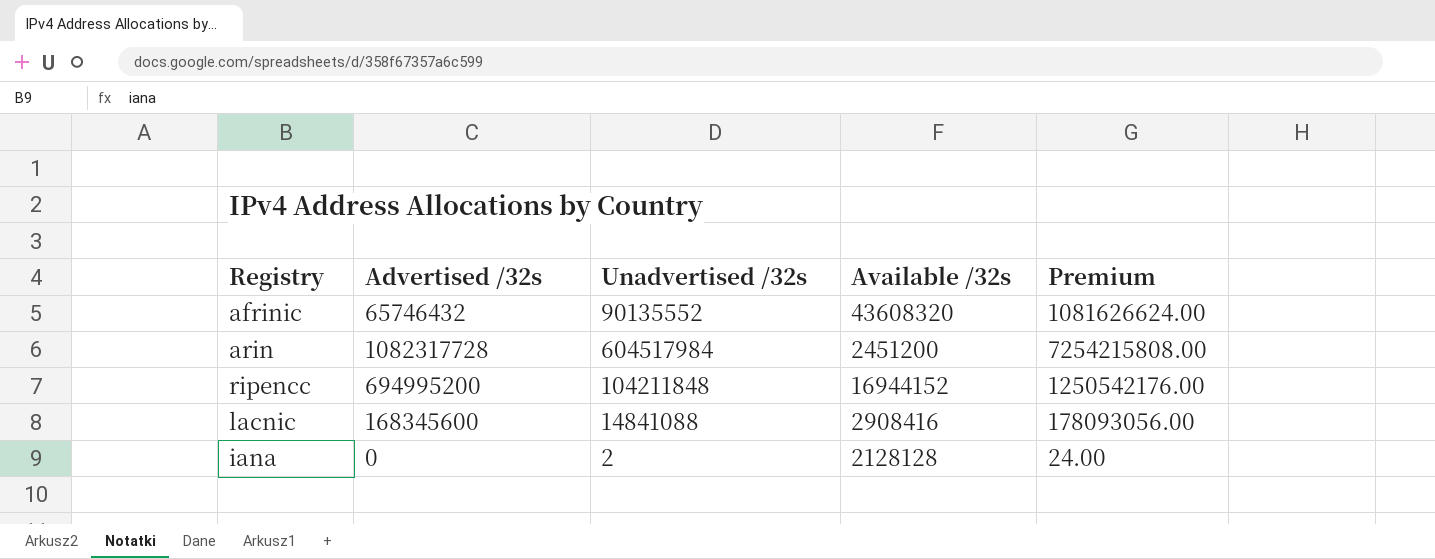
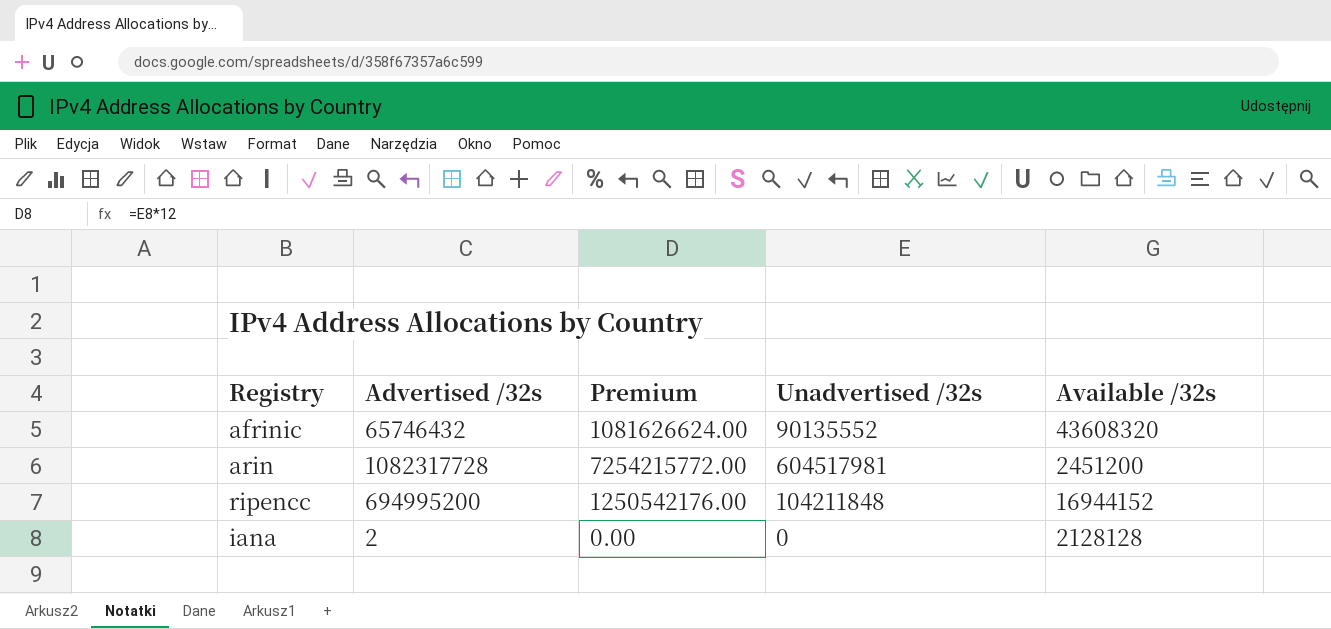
column Premium | position: 5 -> 3
row lacnic: 168345600 | 14841088 | 2908416 | 178093056.00 -> none
arin | Premium: 7254215808.00 -> 7254215772.00
arin | Unadvertised /32s: 604517984 -> 604517981
iana | Advertised /32s: 0 -> 2
iana | Premium: 24.00 -> 0.00
iana | Unadvertised /32s: 2 -> 0

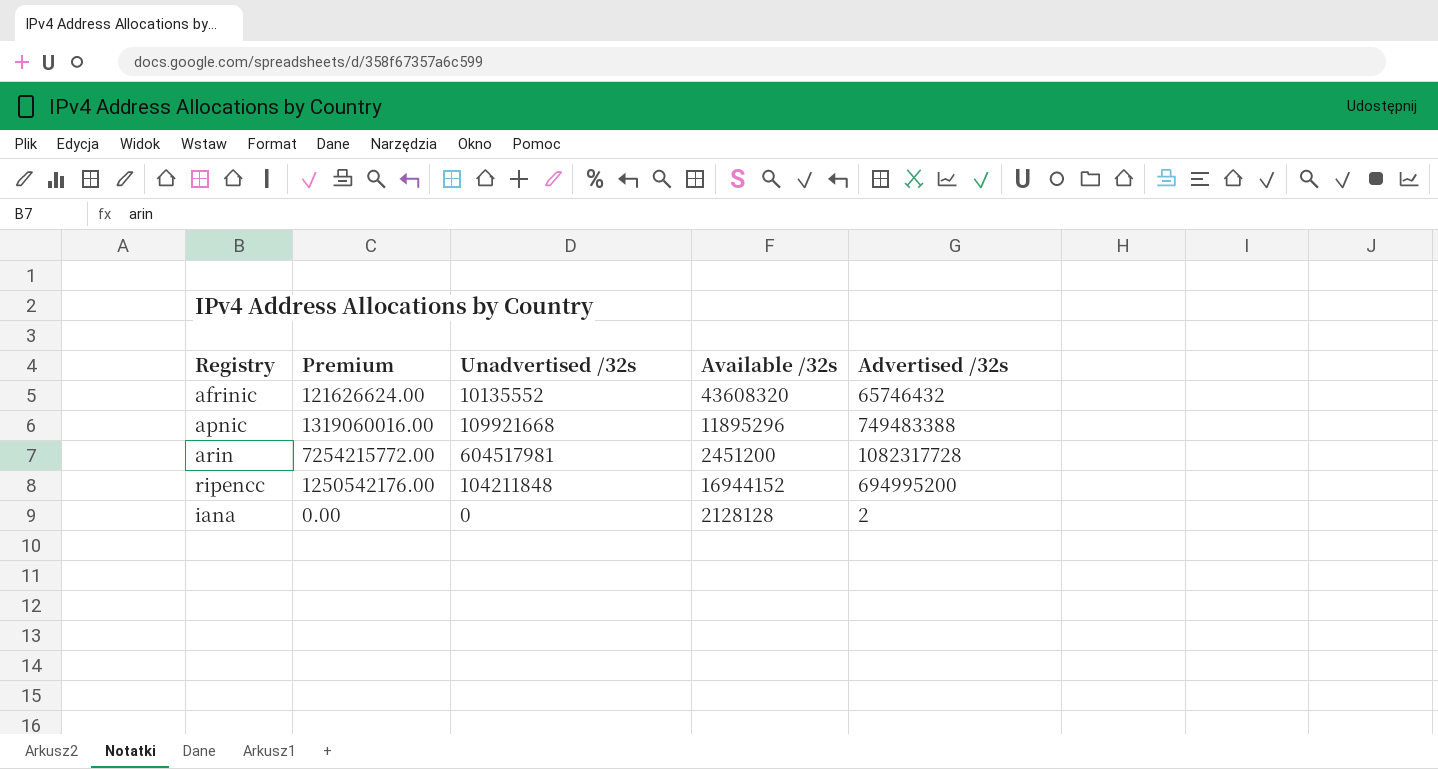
column Advertised /32s | position: 2 -> 5
afrinic | Premium: 1081626624.00 -> 121626624.00
afrinic | Unadvertised /32s: 90135552 -> 10135552
row apnic: none -> 1319060016.00 | 109921668 | 11895296 | 749483388

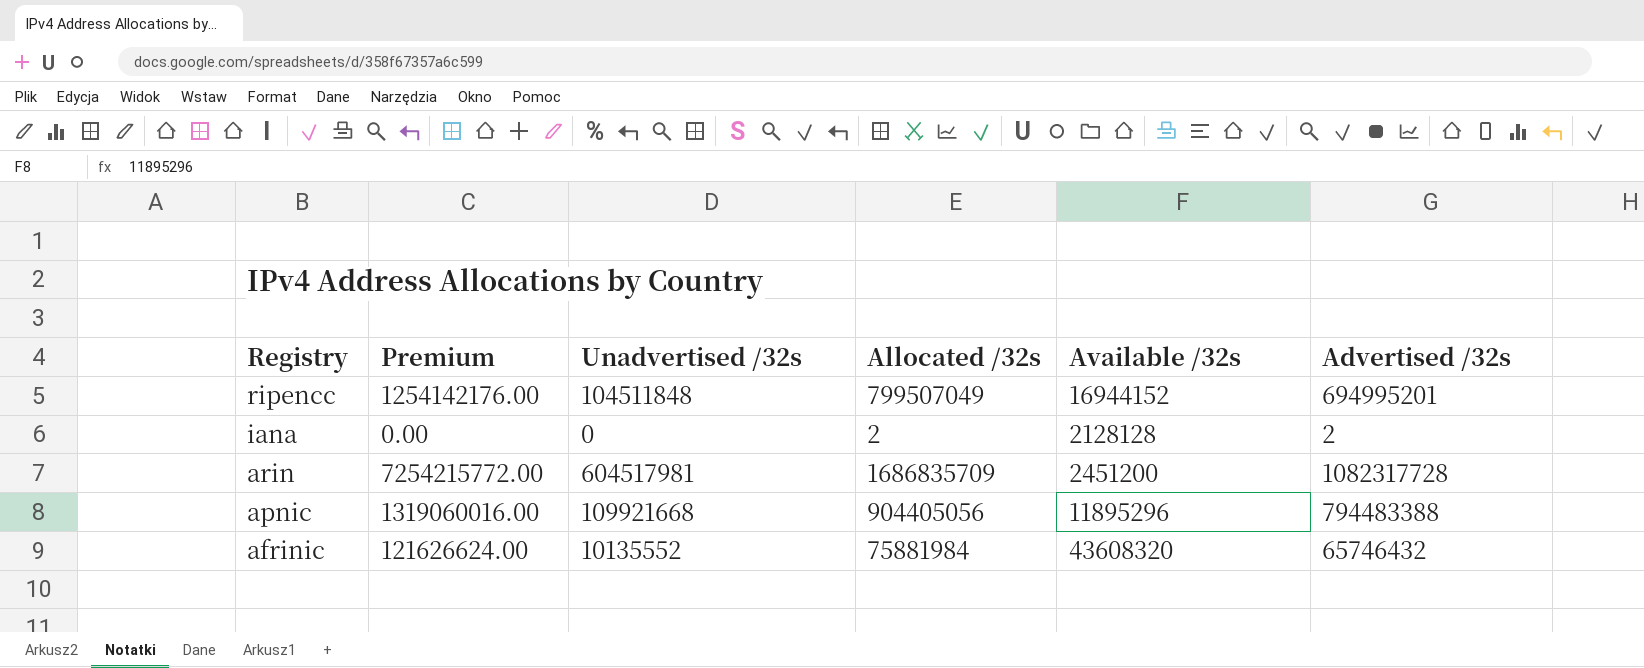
row order: none -> Registry descending
column Allocated /32s | formula: none -> [Unadvertised /32s] + [Advertised /32s]
ripencc | Premium: 1250542176.00 -> 1254142176.00
ripencc | Unadvertised /32s: 104211848 -> 104511848
ripencc | Advertised /32s: 694995200 -> 694995201
apnic | Advertised /32s: 749483388 -> 794483388

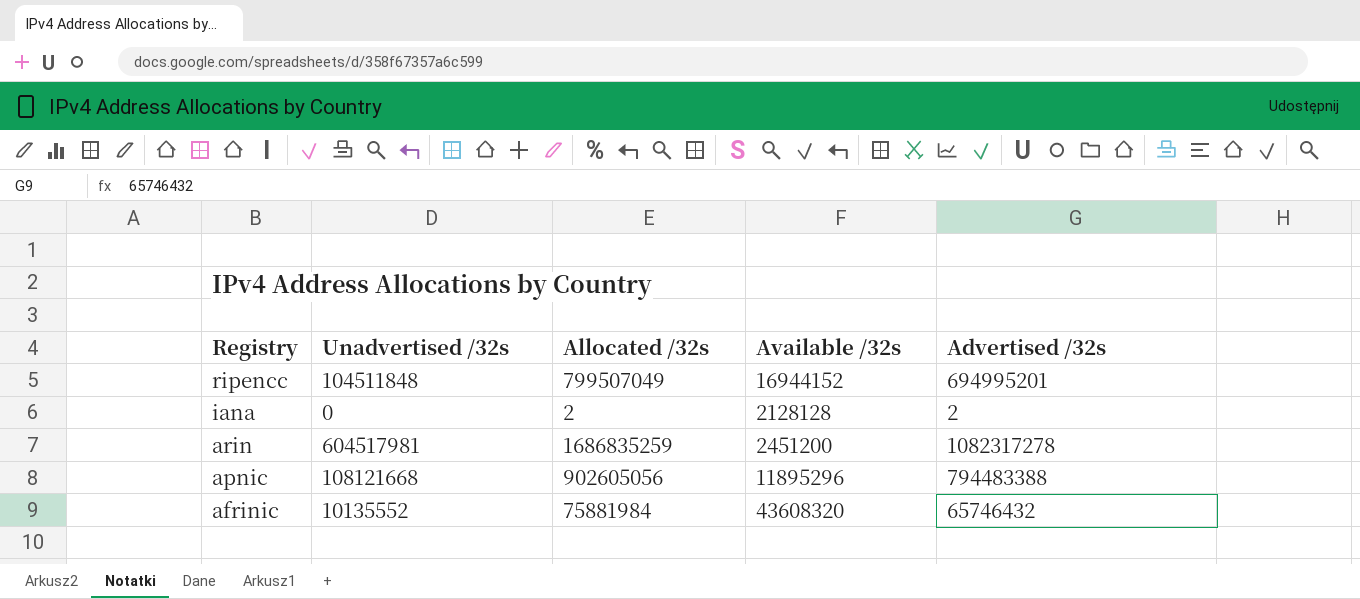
column Premium | formula: [Unadvertised /32s] * 12 -> none
arin | Allocated /32s: 1686835709 -> 1686835259
arin | Advertised /32s: 1082317728 -> 1082317278
apnic | Unadvertised /32s: 109921668 -> 108121668
apnic | Allocated /32s: 904405056 -> 902605056

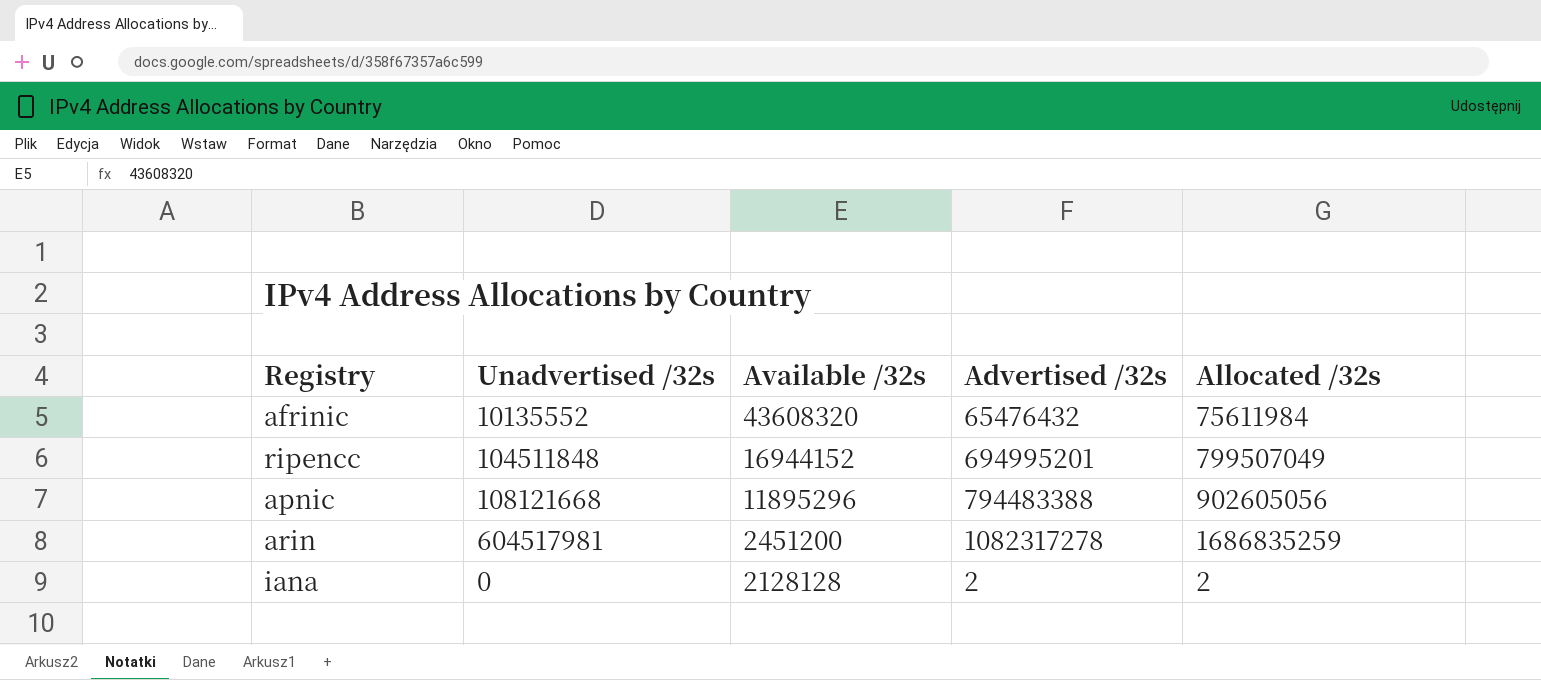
row order: Registry descending -> Available /32s descending
column Allocated /32s | position: 3 -> 5
afrinic | Advertised /32s: 65746432 -> 65476432
afrinic | Allocated /32s: 75881984 -> 75611984

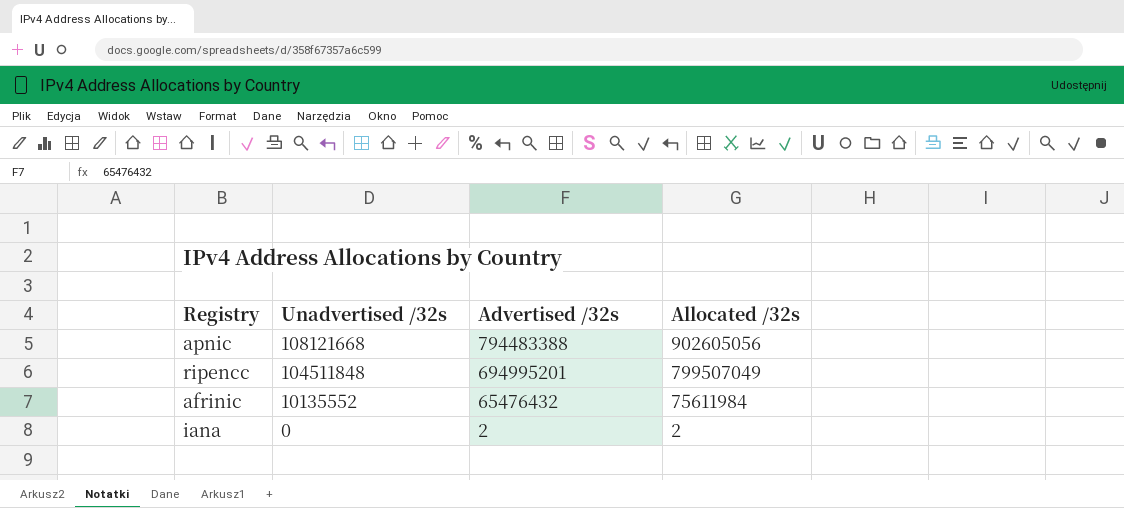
row order: Available /32s descending -> Unadvertised /32s descending
column Available /32s | position: 3 -> none
row arin: 604517981 | 2451200 | 1082317278 | 1686835259 -> none

